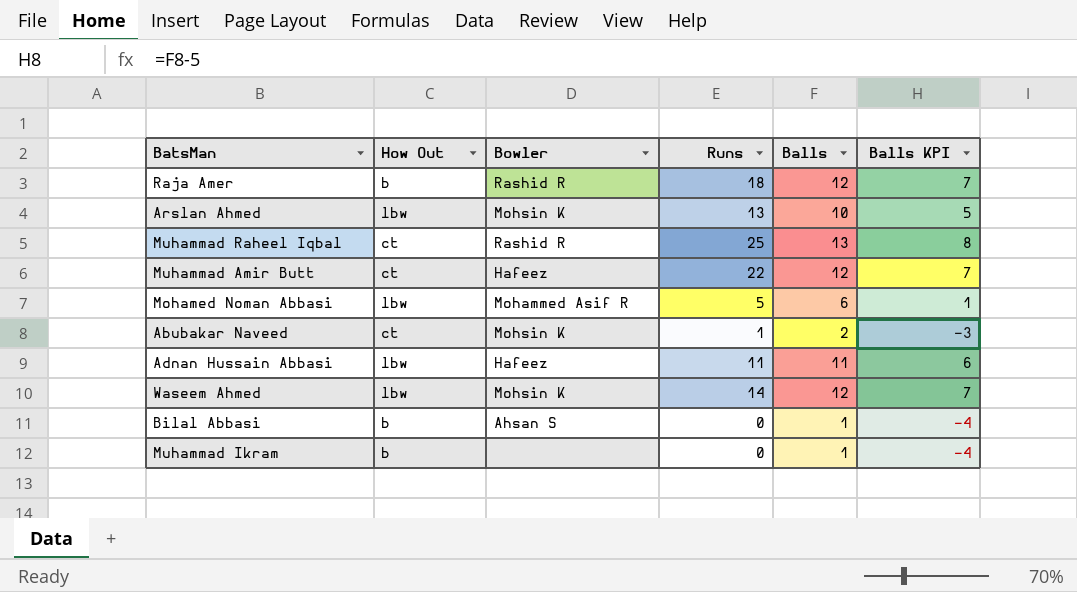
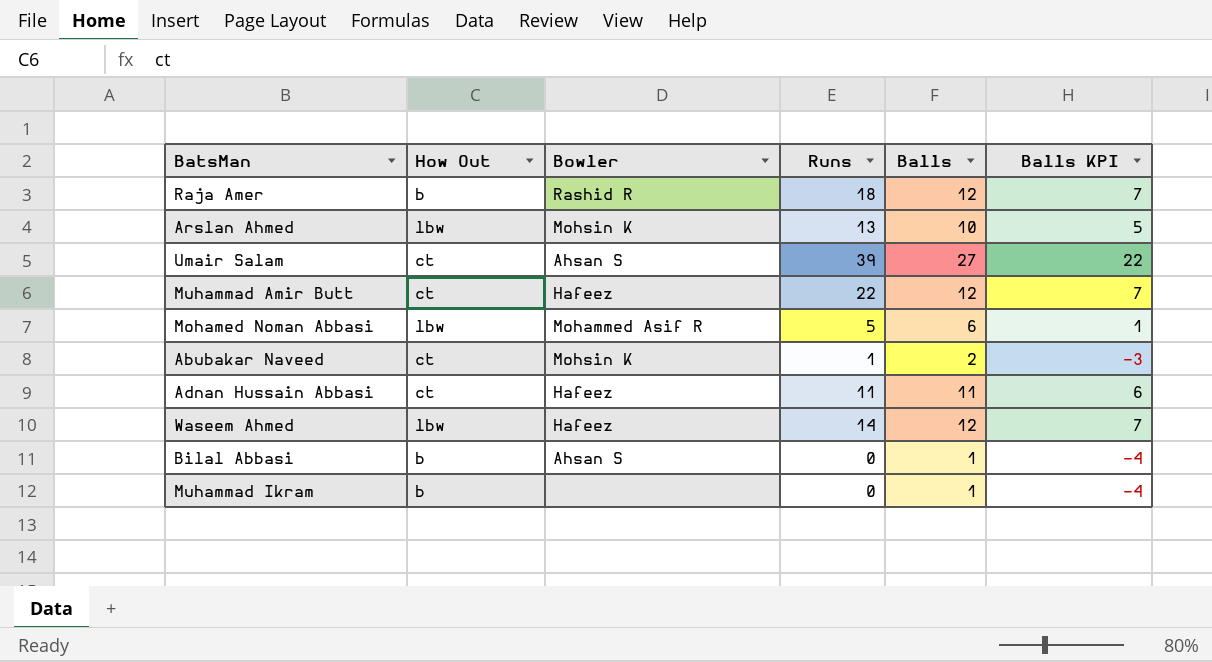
row Muhammad Raheel Iqbal: ct | Rashid R | 25 | 13 | 8 -> none
row Umair Salam: none -> ct | Ahsan S | 39 | 27 | 22
Adnan Hussain Abbasi | How Out: lbw -> ct
Waseem Ahmed | Bowler: Mohsin K -> Hafeez

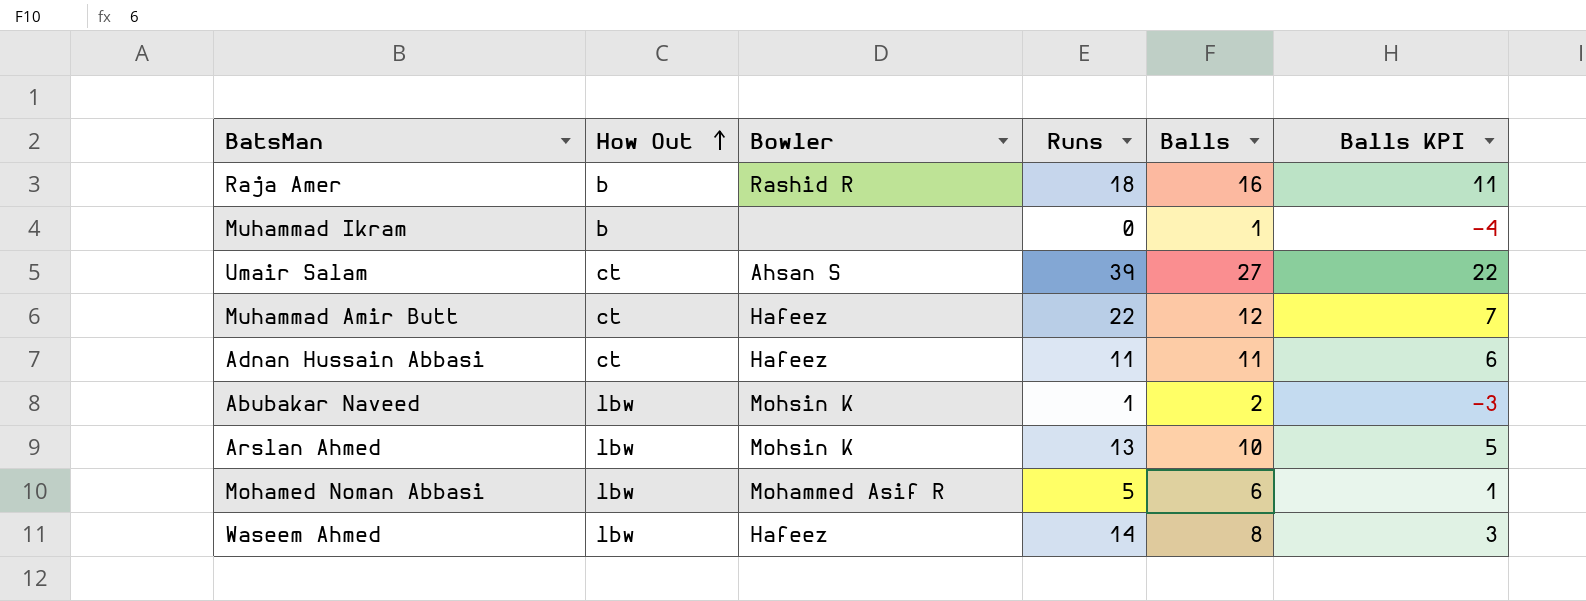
row order: none -> How Out ascending
row Bilal Abbasi: b | Ahsan S | 0 | 1 | -4 -> none
Raja Amer | Balls: 12 -> 16
Raja Amer | Balls KPI: 7 -> 11
Abubakar Naveed | How Out: ct -> lbw
Waseem Ahmed | Balls: 12 -> 8
Waseem Ahmed | Balls KPI: 7 -> 3

